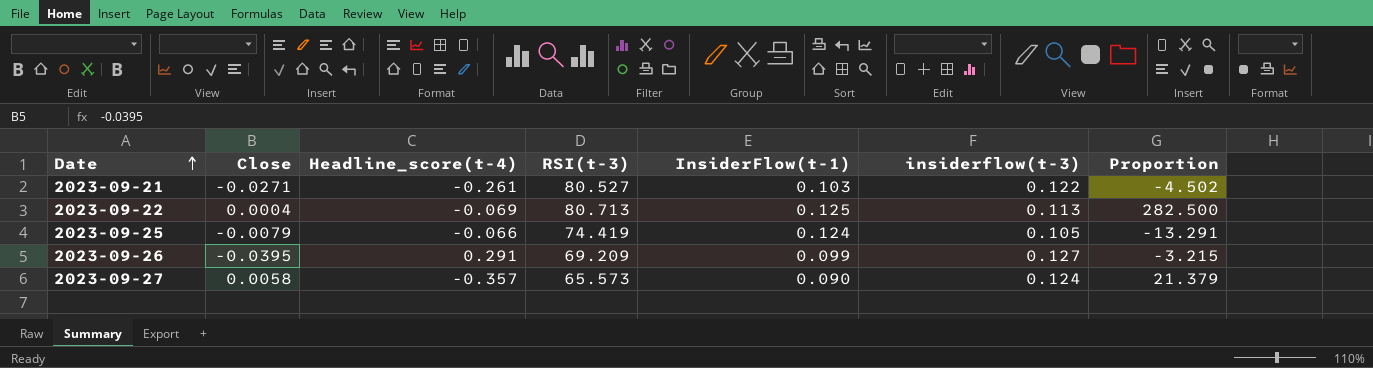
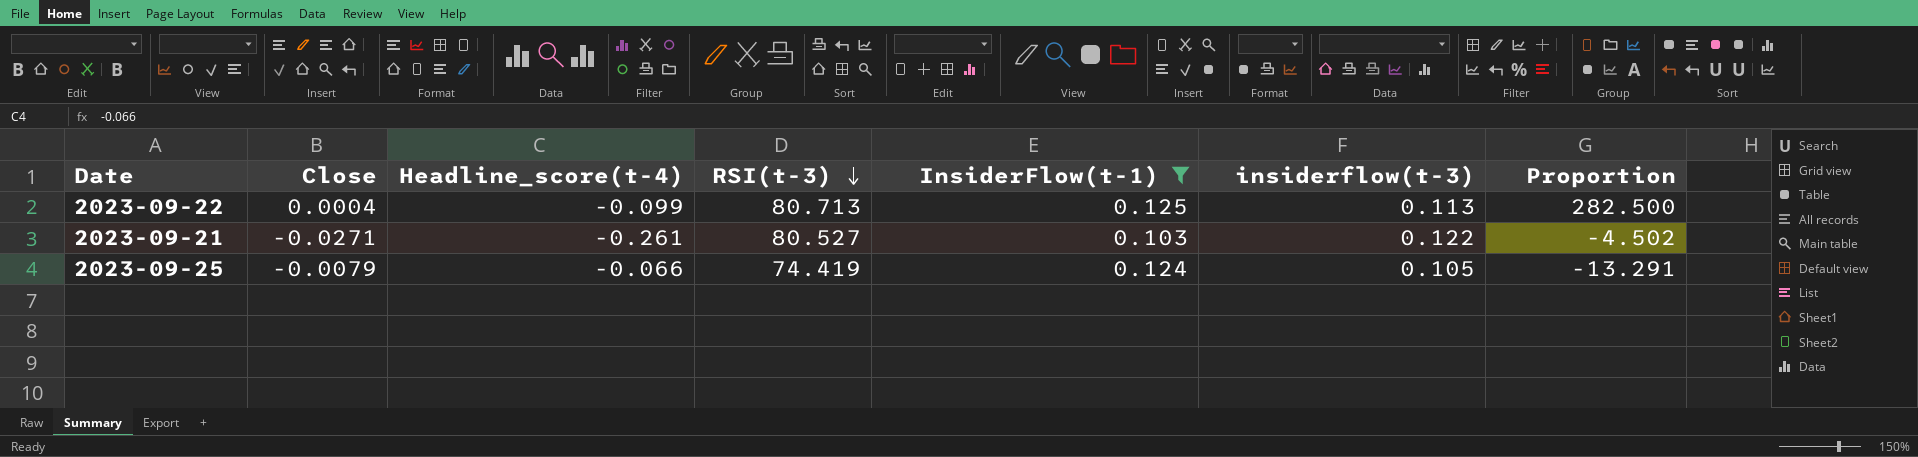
filter: none -> InsiderFlow(t-1) >= 0.103
row order: Date ascending -> RSI(t-3) descending
2023-09-22 | Headline_score(t-4): -0.069 -> -0.099

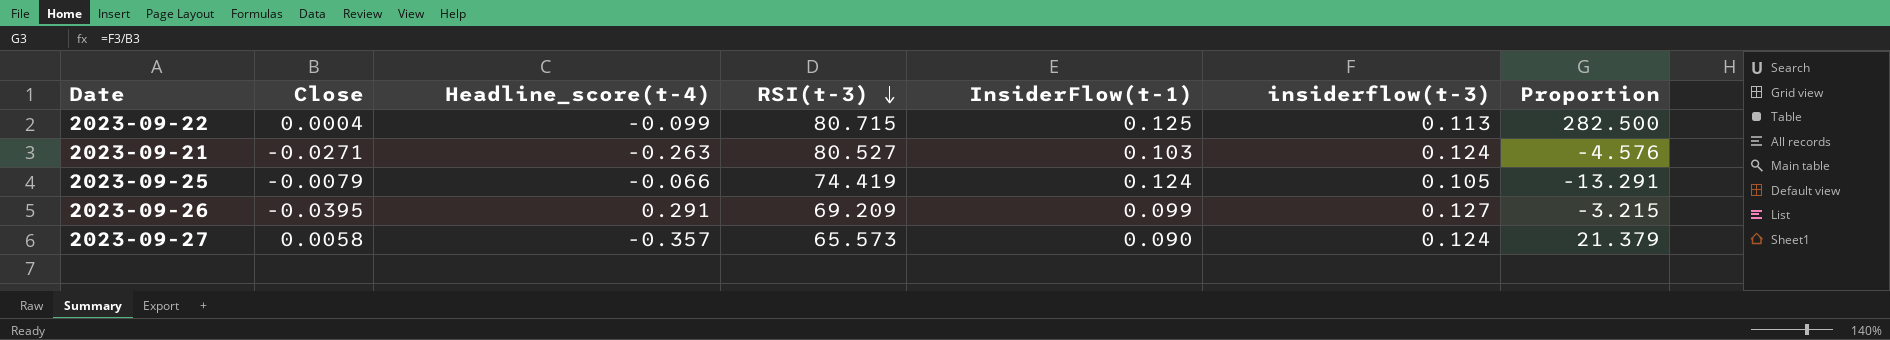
filter: InsiderFlow(t-1) >= 0.103 -> none
2023-09-22 | RSI(t-3): 80.713 -> 80.715
2023-09-21 | Headline_score(t-4): -0.261 -> -0.263
2023-09-21 | insiderflow(t-3): 0.122 -> 0.124
2023-09-21 | Proportion: -4.502 -> -4.576

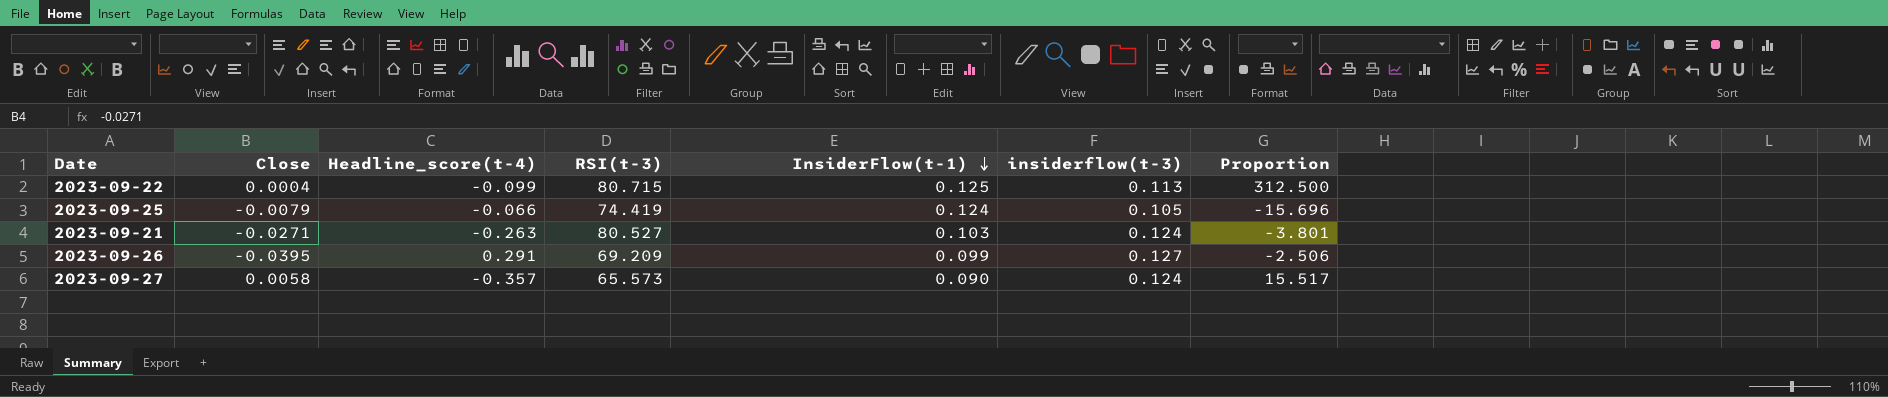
row order: RSI(t-3) descending -> InsiderFlow(t-1) descending
column Proportion | formula: [insiderflow(t-3)] / [Close] -> [InsiderFlow(t-1)] / [Close]

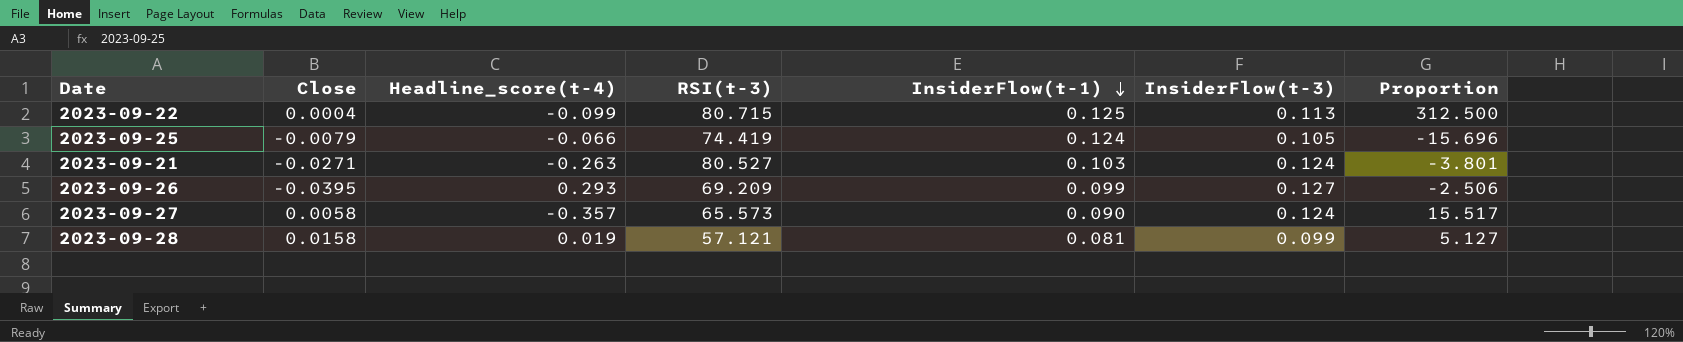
column name: insiderflow(t-3) -> InsiderFlow(t-3)
2023-09-26 | Headline_score(t-4): 0.291 -> 0.293
row 2023-09-28: none -> 0.0158 | 0.019 | 57.121 | 0.081 | 0.099 | 5.127

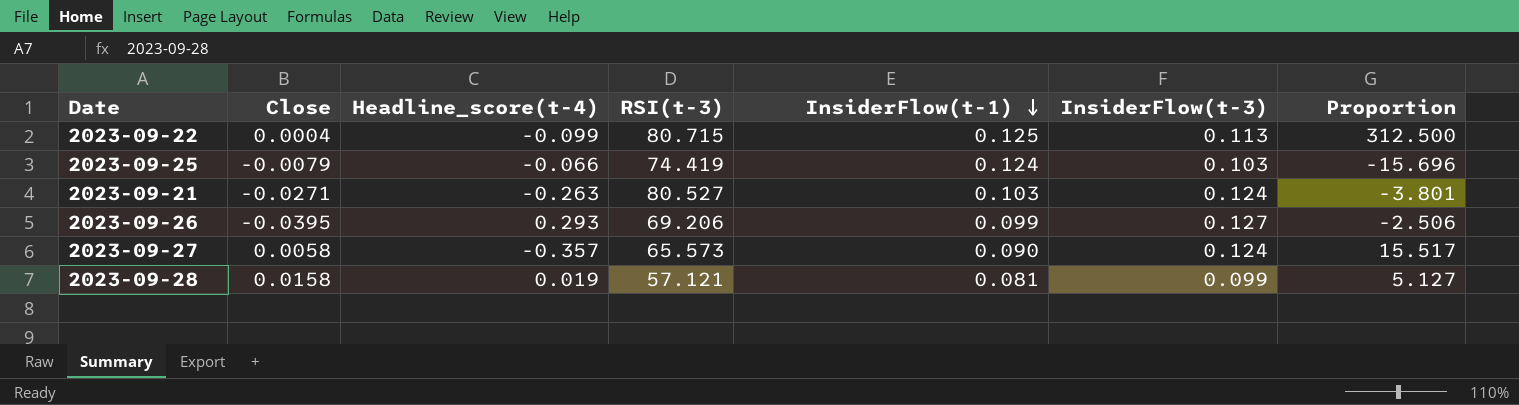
2023-09-25 | InsiderFlow(t-3): 0.105 -> 0.103
2023-09-26 | RSI(t-3): 69.209 -> 69.206

